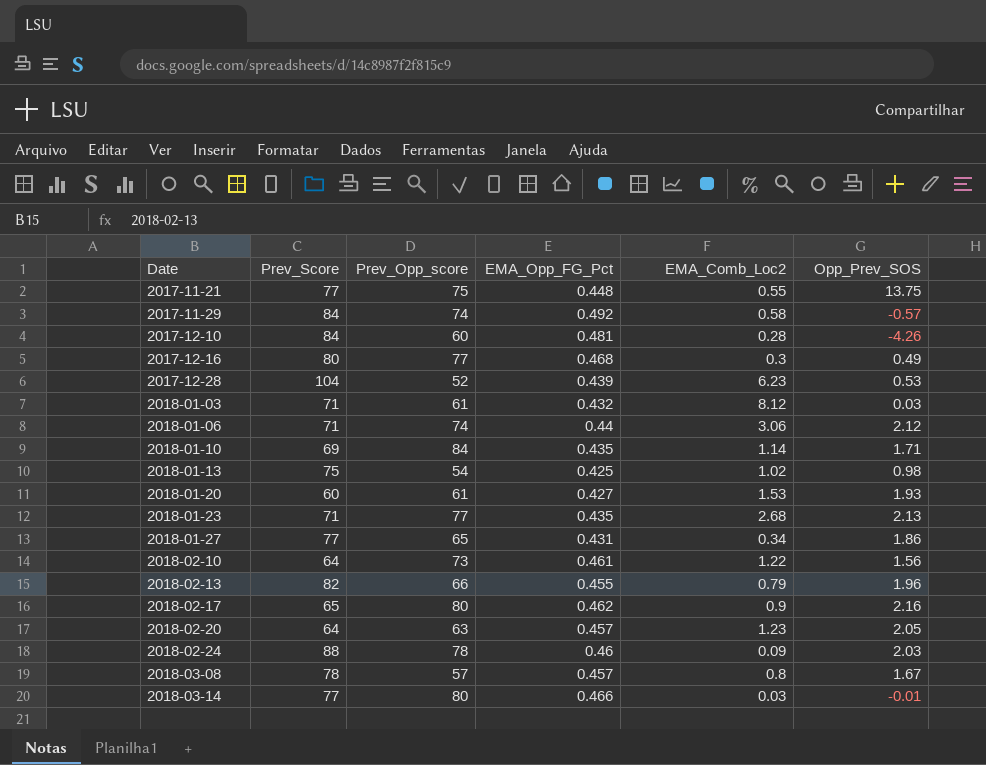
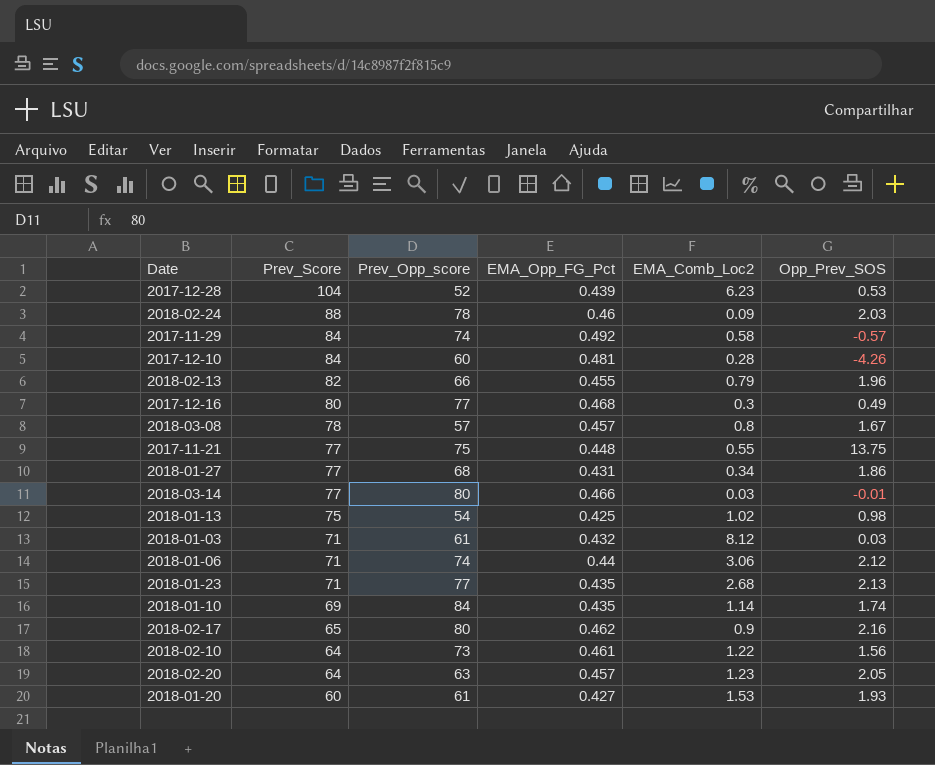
row order: Date ascending -> Prev_Score descending
2018-01-27 | Prev_Opp_score: 65 -> 68
2018-01-10 | Opp_Prev_SOS: 1.71 -> 1.74

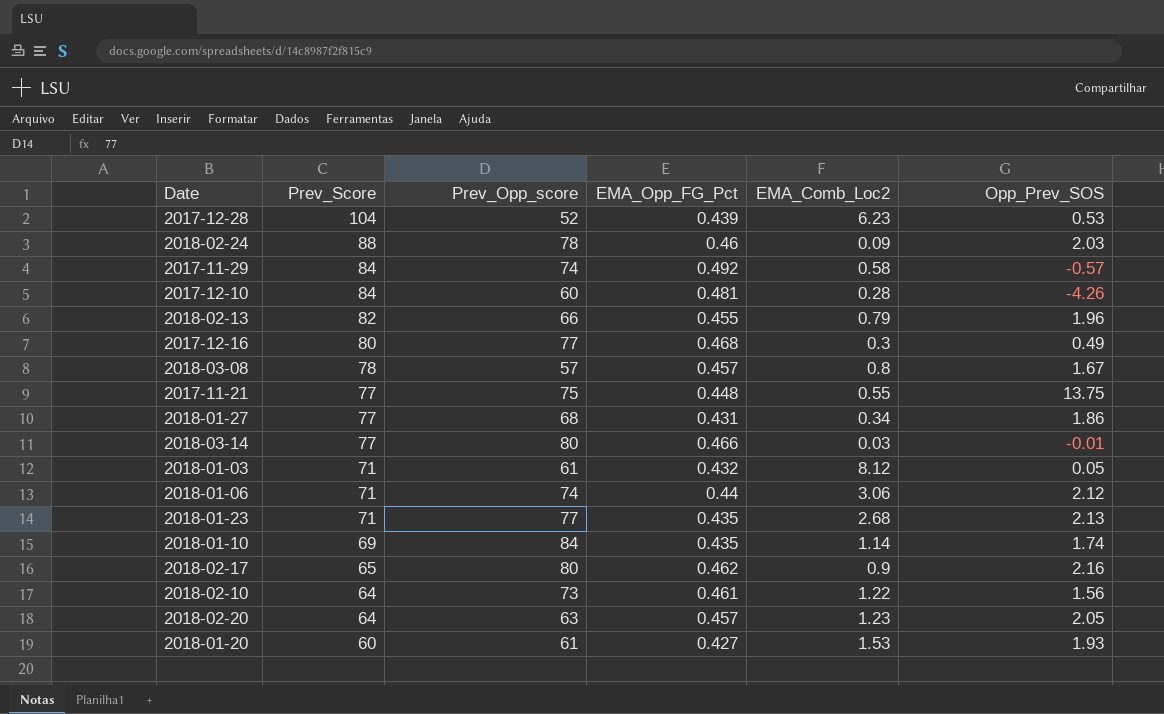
row 2018-01-13: 75 | 54 | 0.425 | 1.02 | 0.98 -> none
2018-01-03 | Opp_Prev_SOS: 0.03 -> 0.05

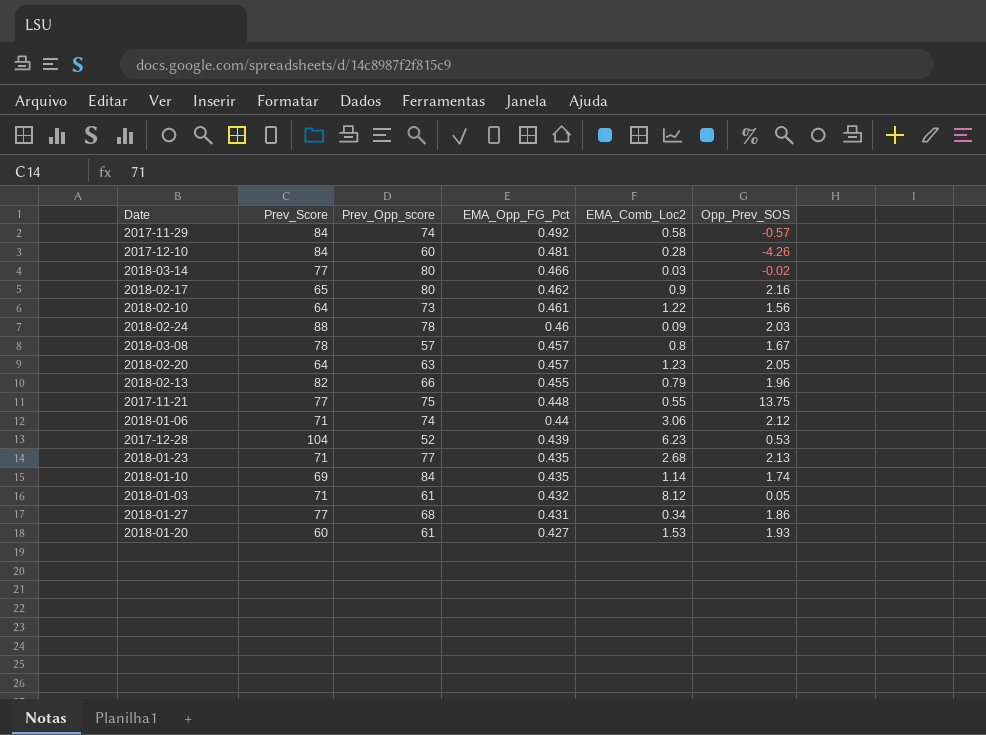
row order: Prev_Score descending -> EMA_Opp_FG_Pct descending
row 2017-12-16: 80 | 77 | 0.468 | 0.3 | 0.49 -> none
2018-03-14 | Opp_Prev_SOS: -0.01 -> -0.02

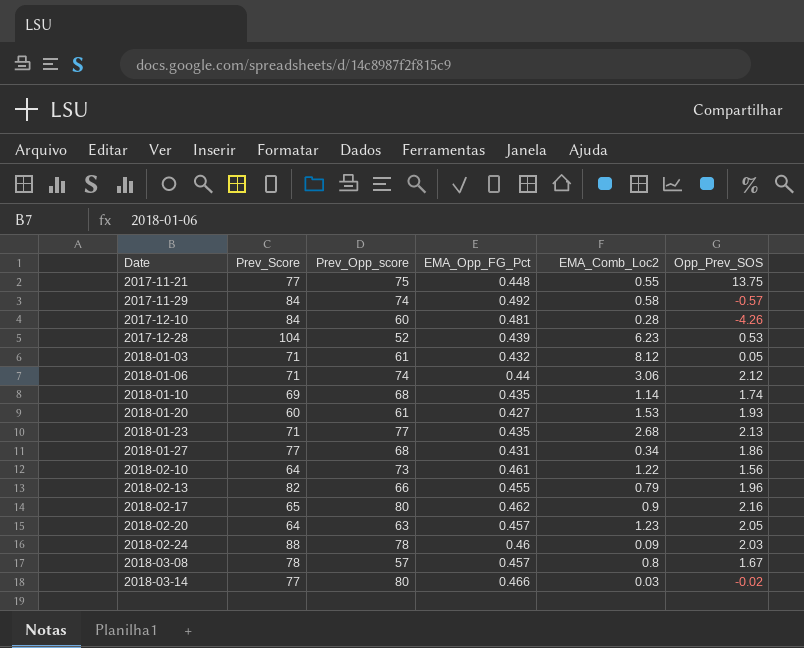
row order: EMA_Opp_FG_Pct descending -> Date ascending
2018-01-10 | Prev_Opp_score: 84 -> 68

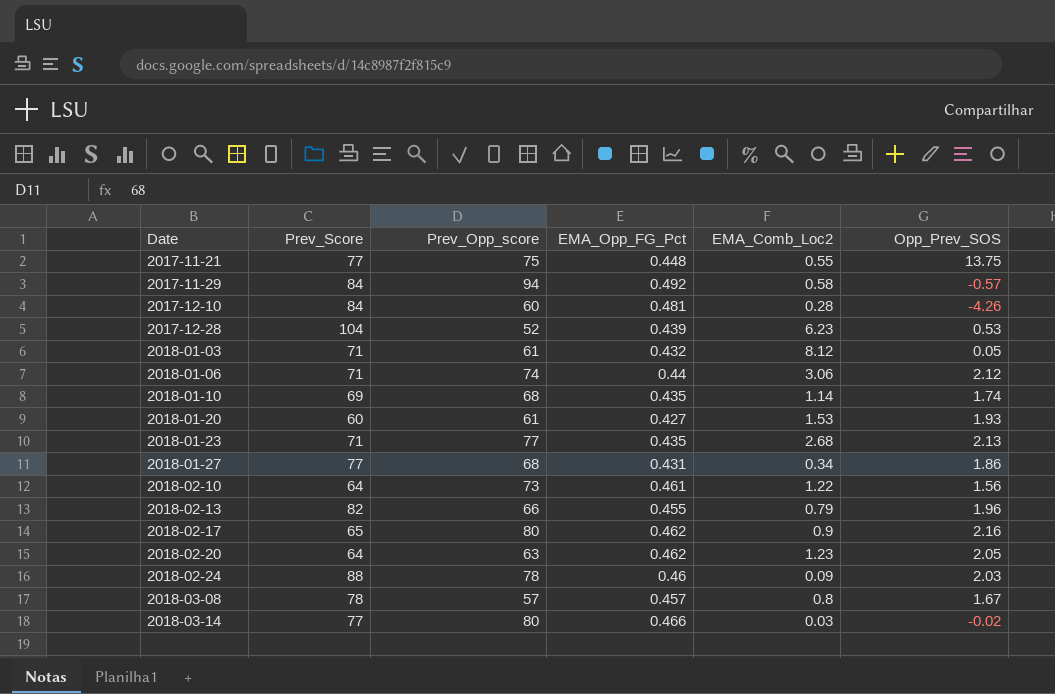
2017-11-29 | Prev_Opp_score: 74 -> 94
2018-02-20 | EMA_Opp_FG_Pct: 0.457 -> 0.462

